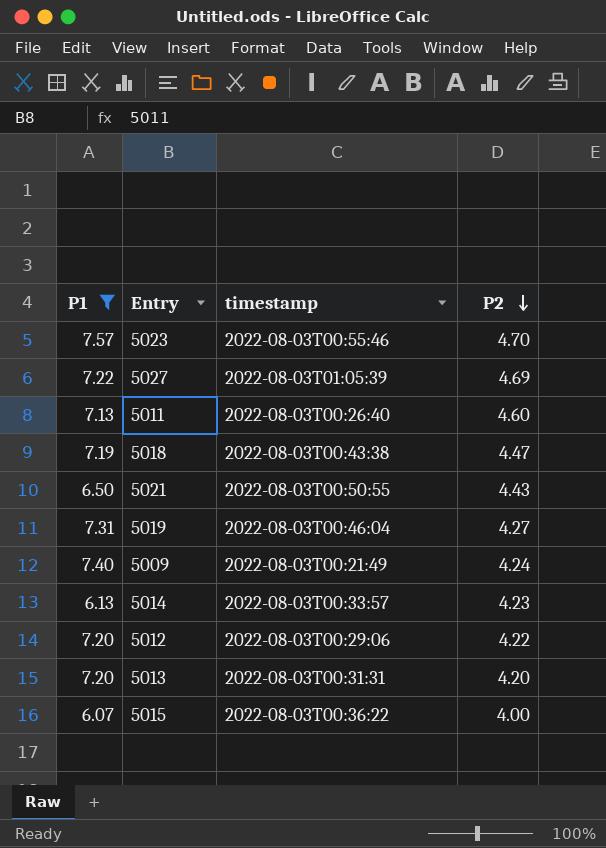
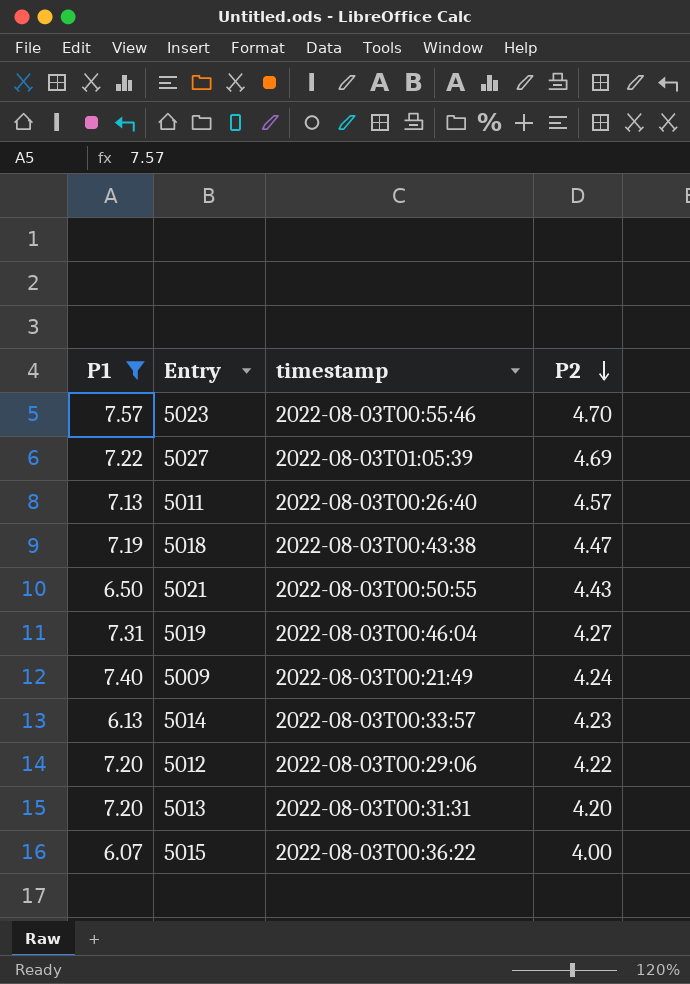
5011 | P2: 4.60 -> 4.57

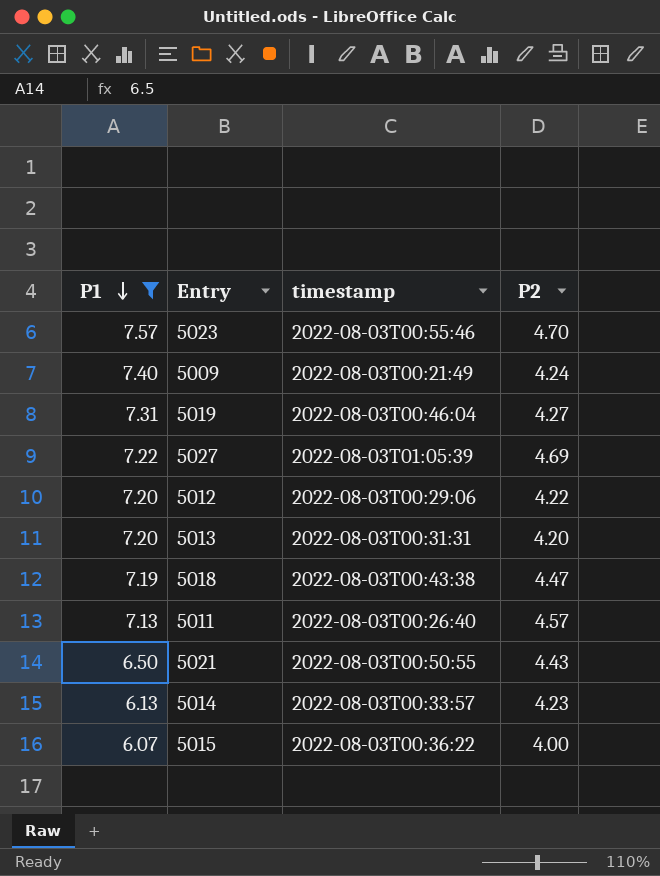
row order: P2 descending -> P1 descending

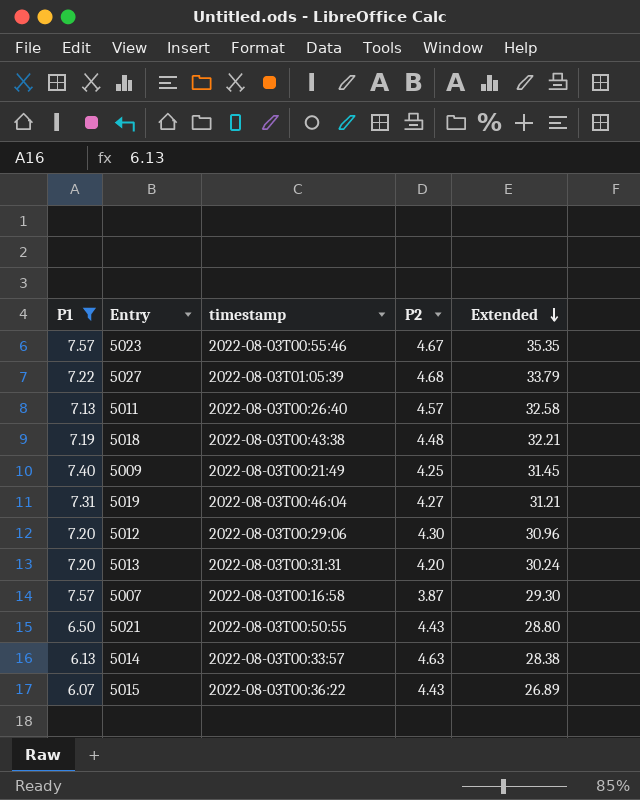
row order: P1 descending -> Extended descending
column Extended | formula: none -> [P1] * [P2]
5023 | P2: 4.70 -> 4.67
5027 | P2: 4.69 -> 4.68
5018 | P2: 4.47 -> 4.48
5009 | P2: 4.24 -> 4.25
5012 | P2: 4.22 -> 4.30
row 5007: none -> 7.57 | 2022-08-03T00:16:58 | 3.87 | 29.30
5014 | P2: 4.23 -> 4.63
5015 | P2: 4.00 -> 4.43

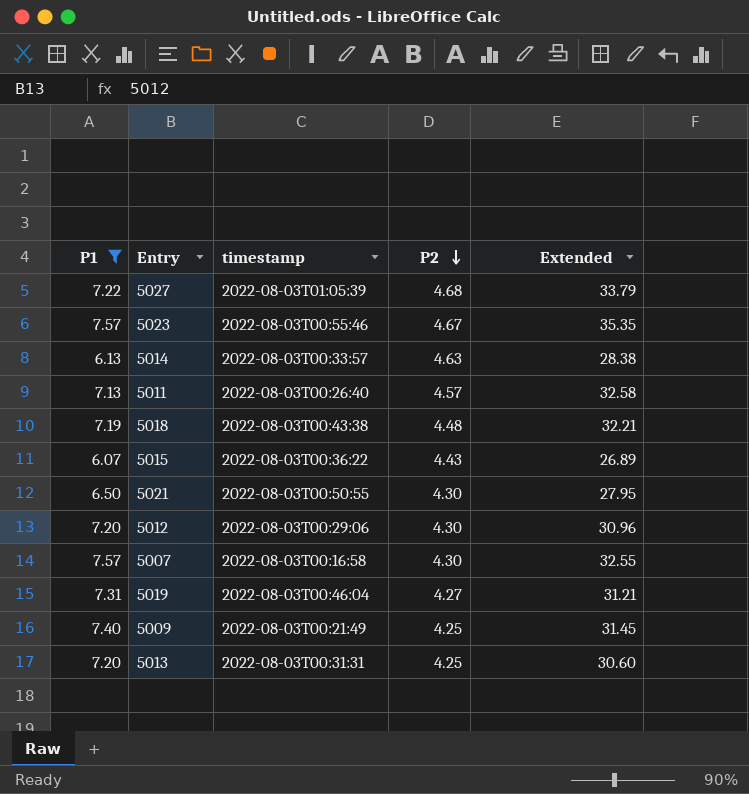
row order: Extended descending -> P2 descending
5021 | P2: 4.43 -> 4.30
5021 | Extended: 28.80 -> 27.95
5007 | P2: 3.87 -> 4.30
5007 | Extended: 29.30 -> 32.55
5013 | P2: 4.20 -> 4.25
5013 | Extended: 30.24 -> 30.60

